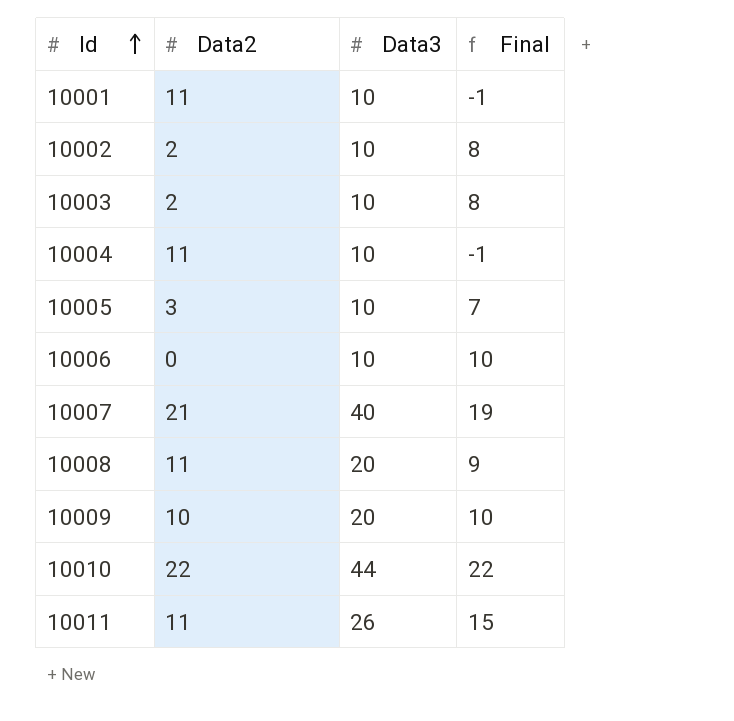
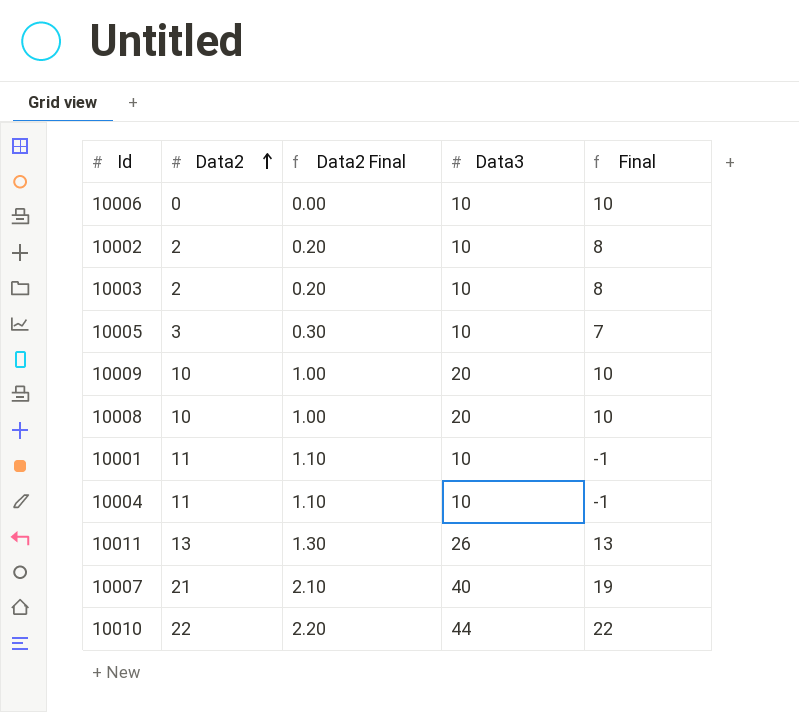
row order: Id ascending -> Data2 ascending
column Data2 Final | formula: none -> [Data2] * 0.1
10008 | Data2: 11 -> 10
10008 | Final: 9 -> 10
10011 | Data2: 11 -> 13
10011 | Final: 15 -> 13

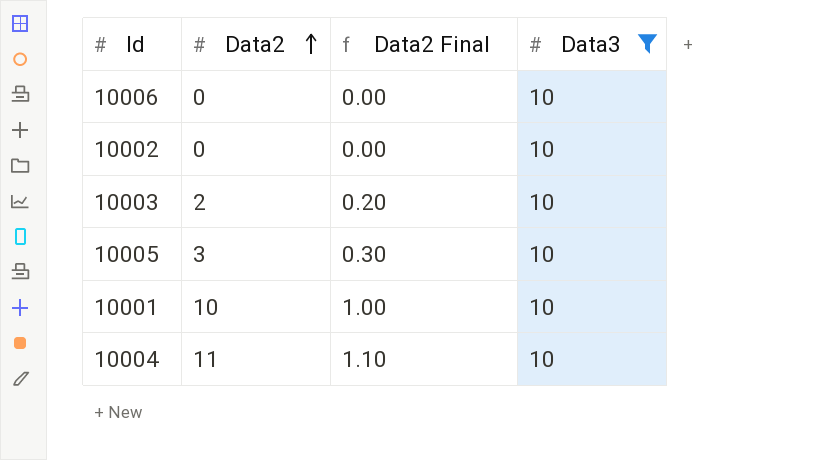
filter: none -> Data3 = 10
column Final | formula: [Data3] - [Data2] -> none
10002 | Data2: 2 -> 0
10002 | Data2 Final: 0.20 -> 0.00
10001 | Data2: 11 -> 10
10001 | Data2 Final: 1.10 -> 1.00

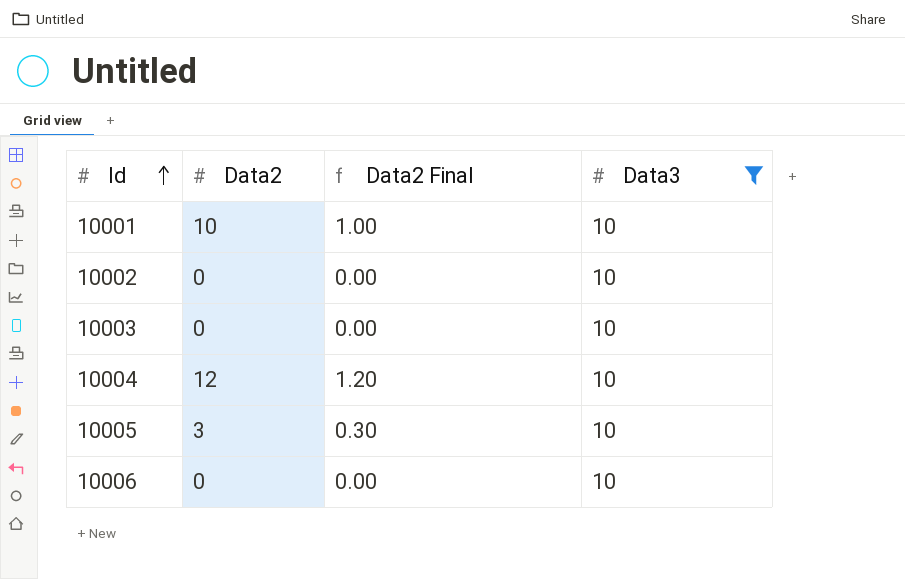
row order: Data2 ascending -> Id ascending
10003 | Data2: 2 -> 0
10003 | Data2 Final: 0.20 -> 0.00
10004 | Data2: 11 -> 12
10004 | Data2 Final: 1.10 -> 1.20

